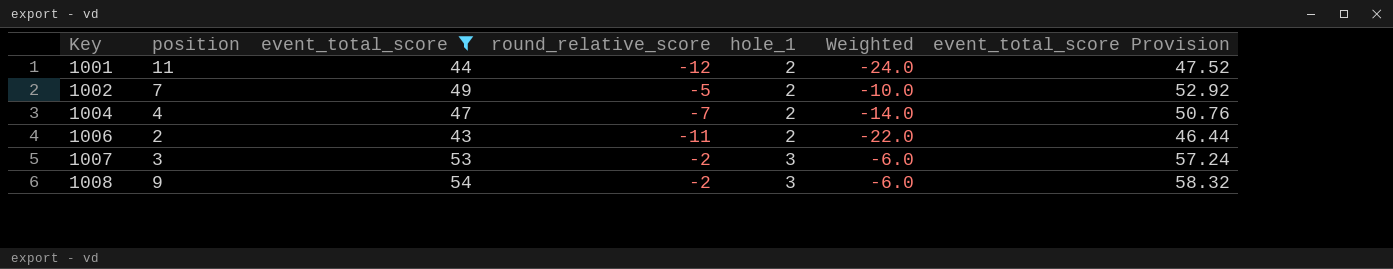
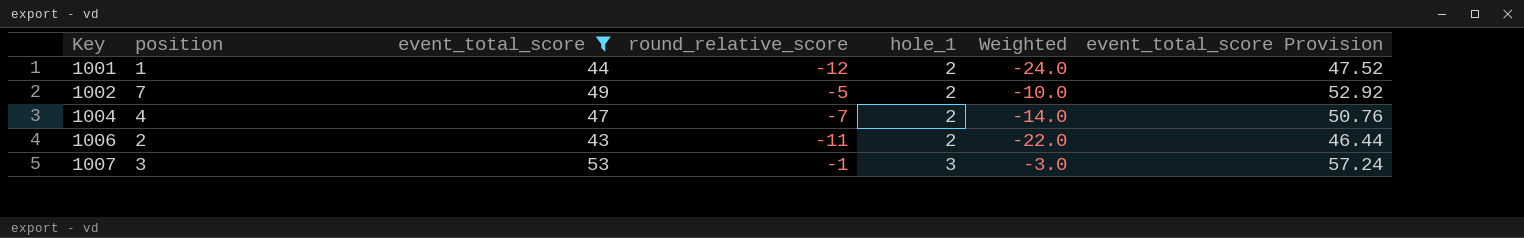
row 1008: 9 | 54 | -2 | 3 | -6.0 | 58.32 -> none
1001 | position: 11 -> 1
1007 | round_relative_score: -2 -> -1
1007 | Weighted: -6.0 -> -3.0

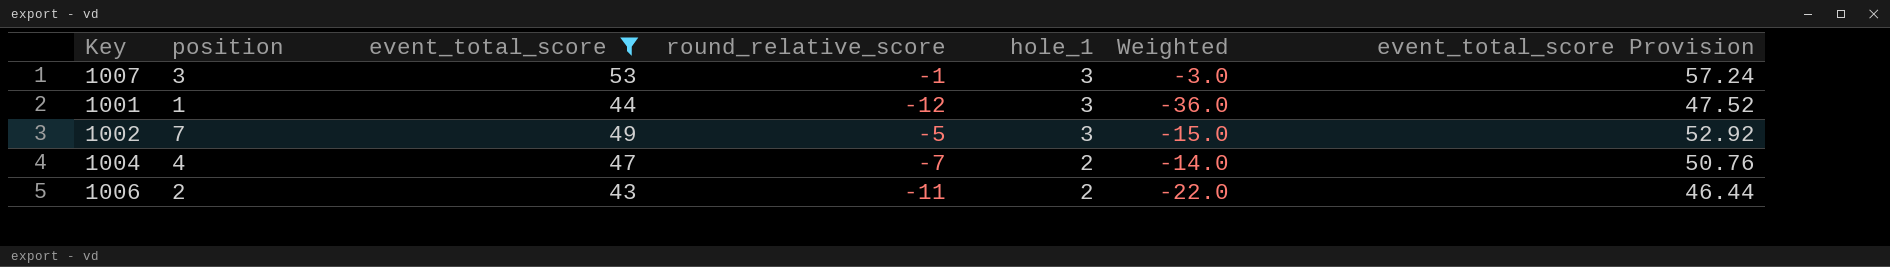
row order: Key ascending -> hole_1 descending
1001 | hole_1: 2 -> 3
1001 | Weighted: -24.0 -> -36.0
1002 | hole_1: 2 -> 3
1002 | Weighted: -10.0 -> -15.0

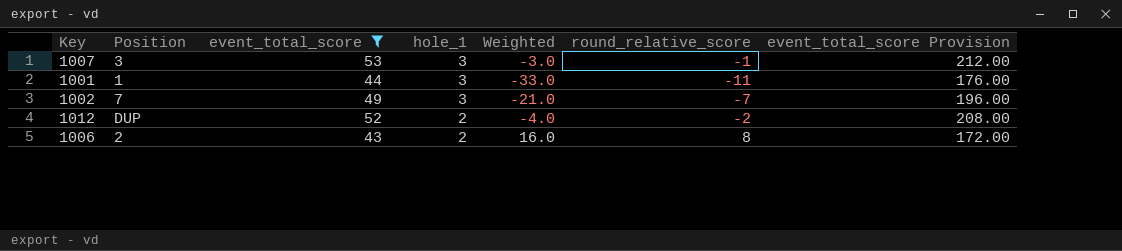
column name: position -> Position
column round_relative_score | position: 4 -> 6
column event_total_score Provision | formula: [event_total_score] * 1.08 -> [event_total_score] * 4
row 1004: 4 | 47 | -7 | 2 | -14.0 | 50.76 -> none
1001 | Weighted: -36.0 -> -33.0
1001 | round_relative_score: -12 -> -11
1002 | Weighted: -15.0 -> -21.0
1002 | round_relative_score: -5 -> -7
row 1012: none -> DUP | 52 | 2 | -4.0 | -2 | 208.00
1006 | Weighted: -22.0 -> 16.0
1006 | round_relative_score: -11 -> 8

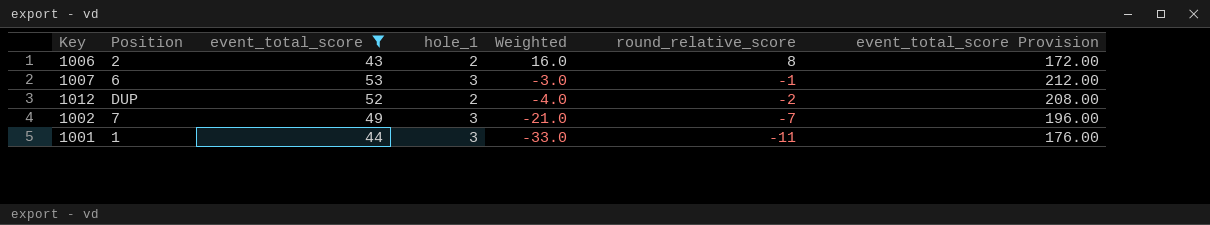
row order: hole_1 descending -> Weighted descending
1007 | Position: 3 -> 6

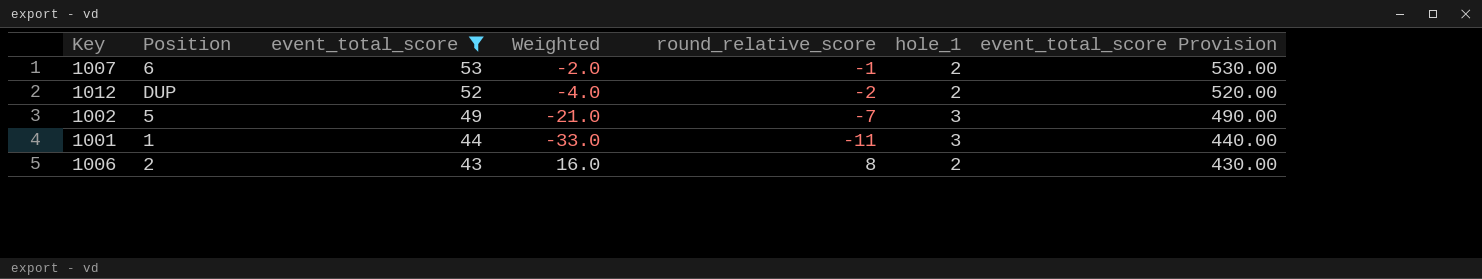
row order: Weighted descending -> event_total_score descending
column hole_1 | position: 4 -> 6
column event_total_score Provision | formula: [event_total_score] * 4 -> [event_total_score] * 10
1007 | Weighted: -3.0 -> -2.0
1007 | hole_1: 3 -> 2
1002 | Position: 7 -> 5

